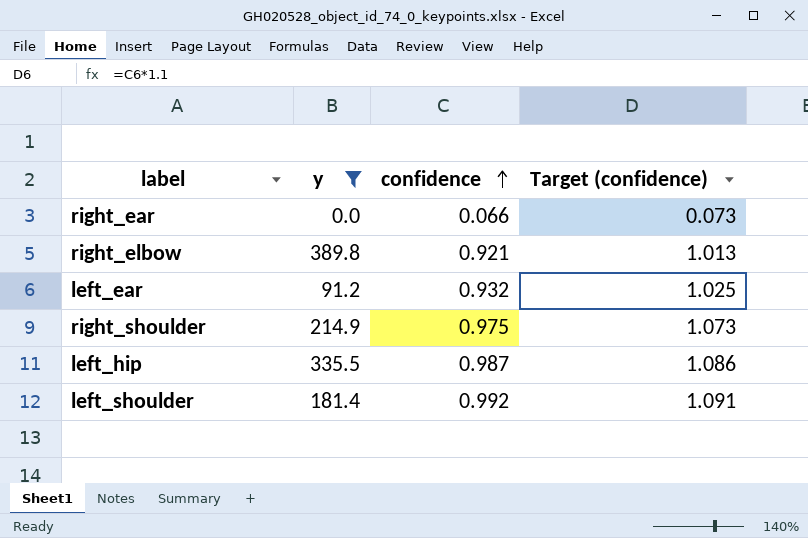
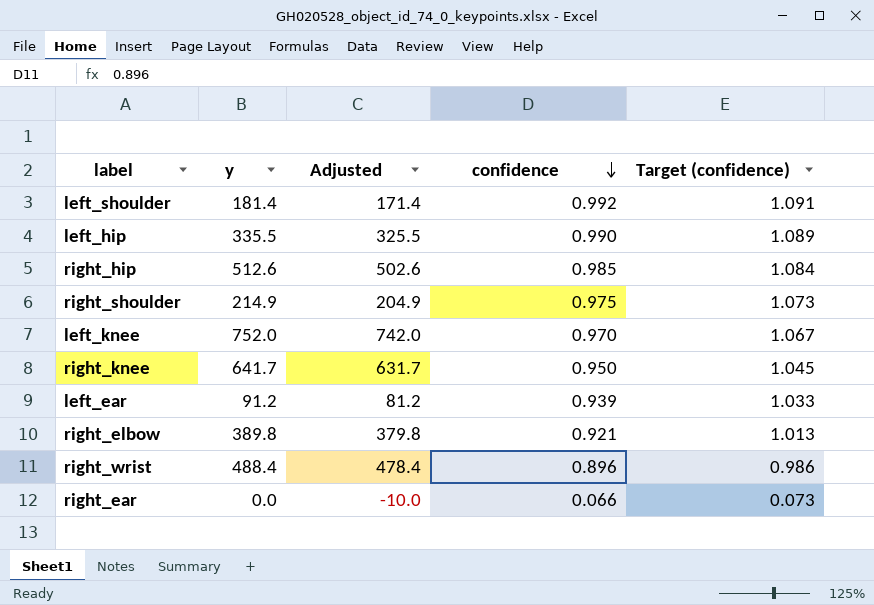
filter: y <= 389.8 -> none
row order: confidence ascending -> confidence descending
column Adjusted | formula: none -> [y] - 10
left_hip | confidence: 0.987 -> 0.990
left_hip | Target (confidence): 1.086 -> 1.089
left_ear | confidence: 0.932 -> 0.939
left_ear | Target (confidence): 1.025 -> 1.033

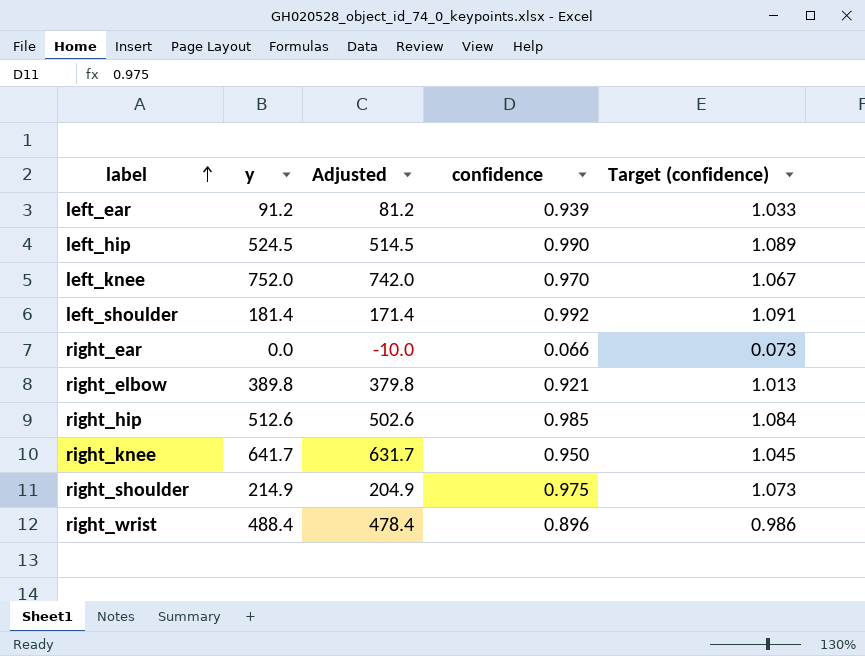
row order: confidence descending -> label ascending
left_hip | y: 335.5 -> 524.5
left_hip | Adjusted: 325.5 -> 514.5

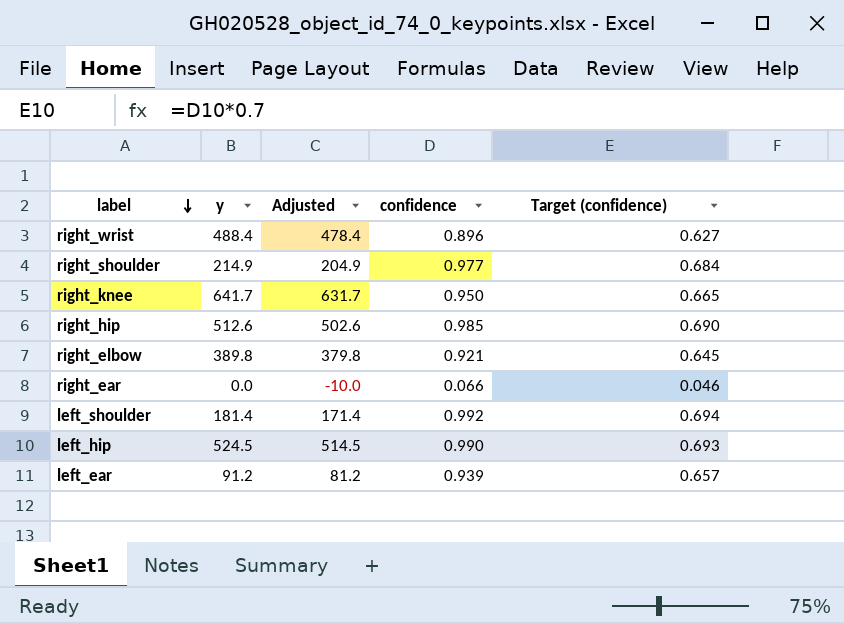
row order: label ascending -> label descending
column Target (confidence) | formula: [confidence] * 1.1 -> [confidence] * 0.7
row left_knee: 752.0 | 742.0 | 0.970 | 1.067 -> none
right_shoulder | confidence: 0.975 -> 0.977

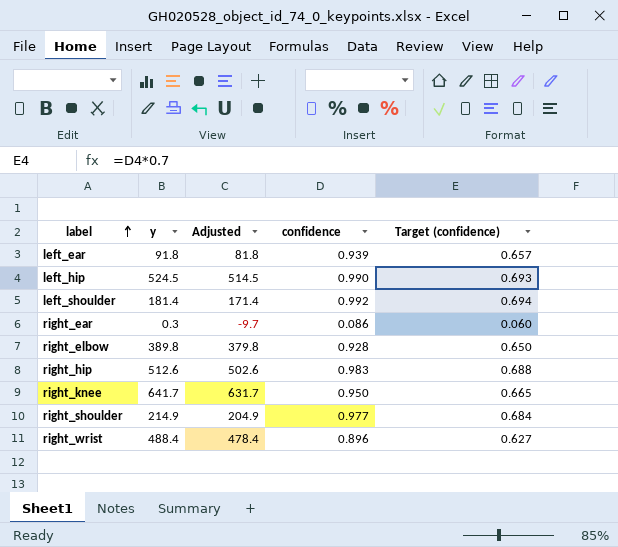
row order: label descending -> label ascending
left_ear | y: 91.2 -> 91.8
left_ear | Adjusted: 81.2 -> 81.8
right_ear | y: 0.0 -> 0.3
right_ear | Adjusted: -10.0 -> -9.7
right_ear | confidence: 0.066 -> 0.086
right_ear | Target (confidence): 0.046 -> 0.060
right_elbow | confidence: 0.921 -> 0.928
right_elbow | Target (confidence): 0.645 -> 0.650
right_hip | confidence: 0.985 -> 0.983
right_hip | Target (confidence): 0.690 -> 0.688

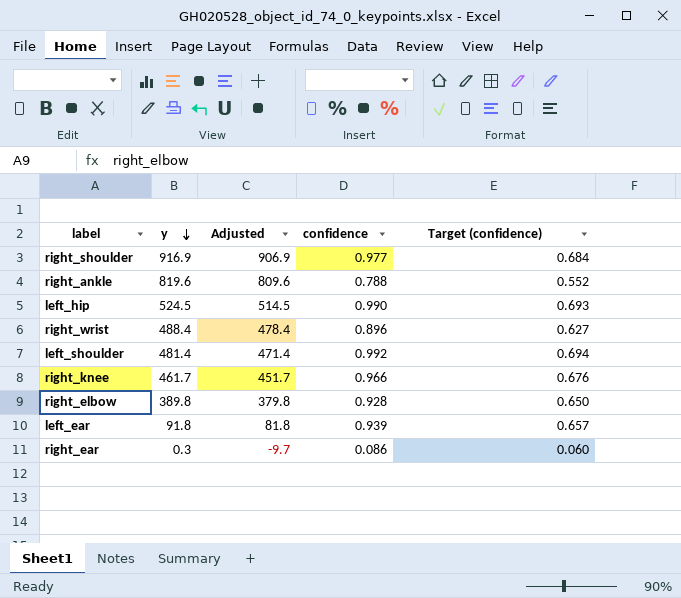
row order: label ascending -> y descending
row right_hip: 512.6 | 502.6 | 0.983 | 0.688 -> none
right_shoulder | y: 214.9 -> 916.9
right_shoulder | Adjusted: 204.9 -> 906.9
row right_ankle: none -> 819.6 | 809.6 | 0.788 | 0.552
left_shoulder | y: 181.4 -> 481.4
left_shoulder | Adjusted: 171.4 -> 471.4
right_knee | y: 641.7 -> 461.7
right_knee | Adjusted: 631.7 -> 451.7
right_knee | confidence: 0.950 -> 0.966
right_knee | Target (confidence): 0.665 -> 0.676

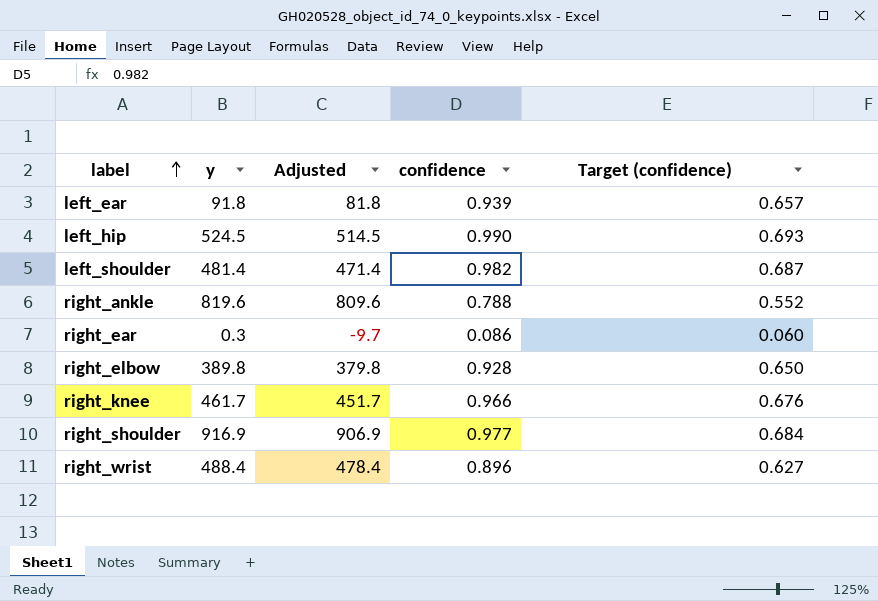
row order: y descending -> label ascending
left_shoulder | confidence: 0.992 -> 0.982
left_shoulder | Target (confidence): 0.694 -> 0.687

